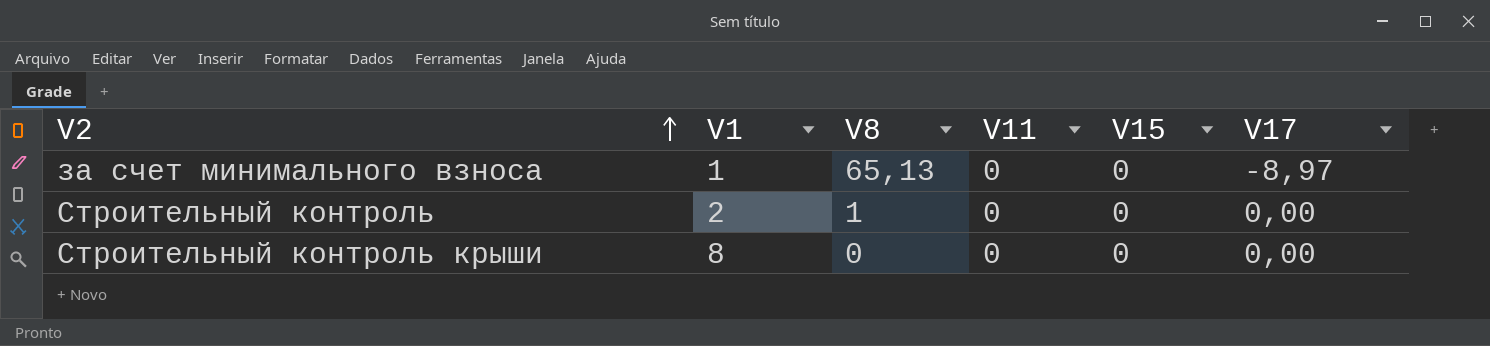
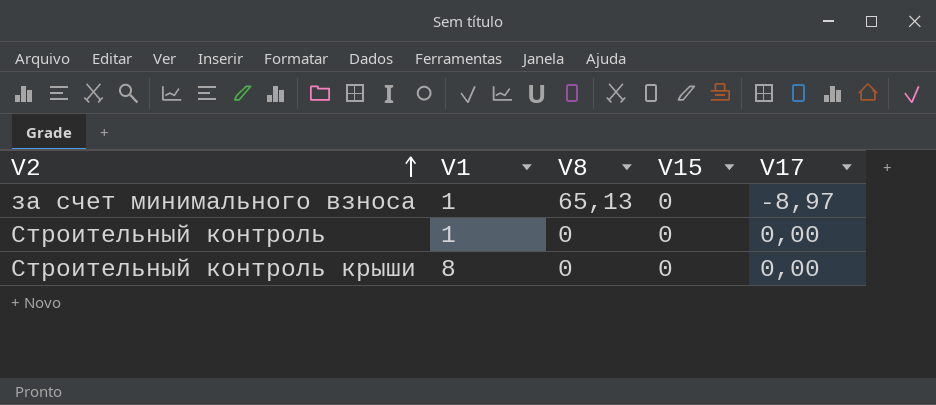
column V11 | position: 4 -> none
Строительный контроль | V1: 2 -> 1
Строительный контроль | V8: 1 -> 0

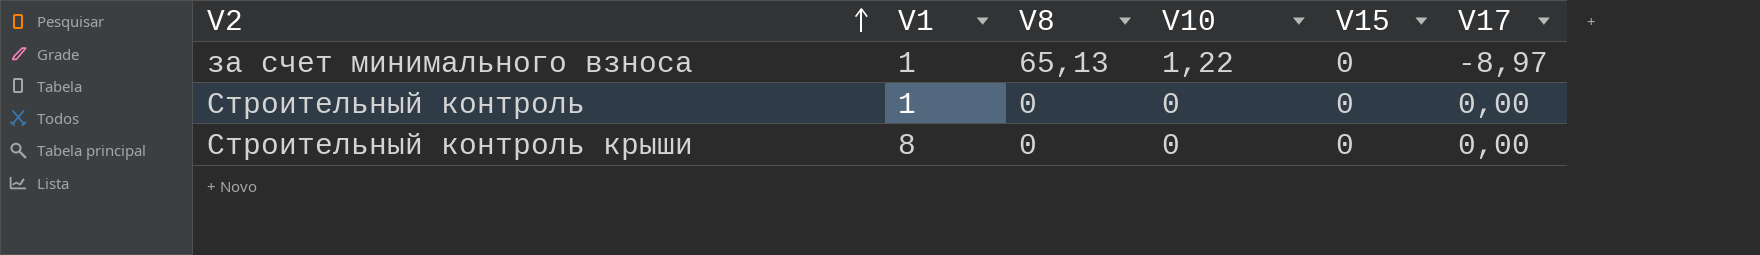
column V10 | position: none -> 4

